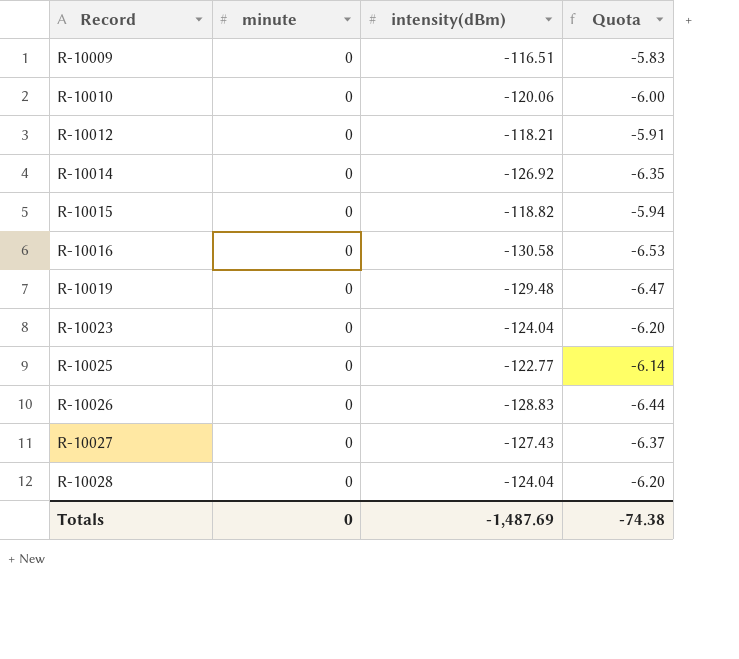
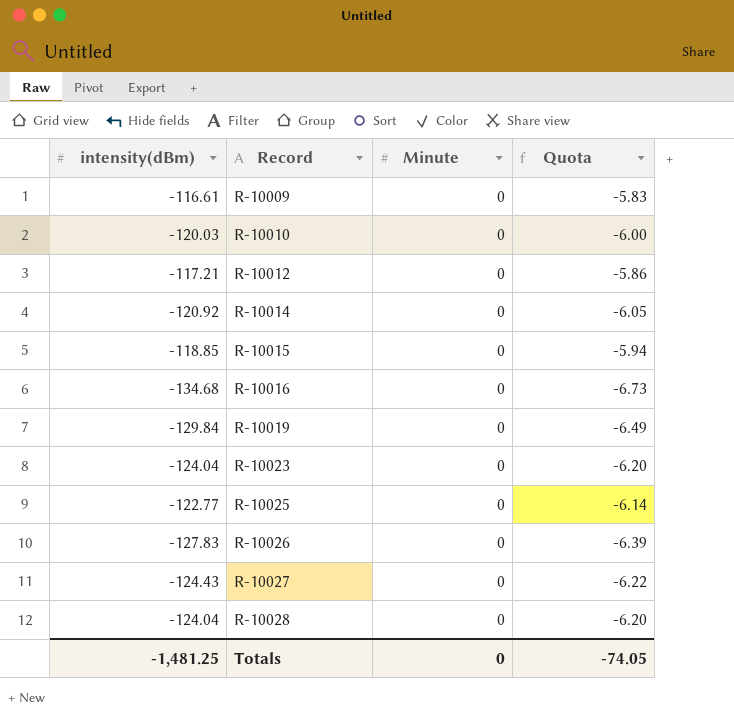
column intensity(dBm) | position: 3 -> 1
column name: minute -> Minute
R-10009 | intensity(dBm): -116.51 -> -116.61
R-10010 | intensity(dBm): -120.06 -> -120.03
R-10012 | intensity(dBm): -118.21 -> -117.21
R-10012 | Quota: -5.91 -> -5.86
R-10014 | intensity(dBm): -126.92 -> -120.92
R-10014 | Quota: -6.35 -> -6.05
R-10015 | intensity(dBm): -118.82 -> -118.85
R-10016 | intensity(dBm): -130.58 -> -134.68
R-10016 | Quota: -6.53 -> -6.73
R-10019 | intensity(dBm): -129.48 -> -129.84
R-10019 | Quota: -6.47 -> -6.49
R-10026 | intensity(dBm): -128.83 -> -127.83
R-10026 | Quota: -6.44 -> -6.39
R-10027 | intensity(dBm): -127.43 -> -124.43
R-10027 | Quota: -6.37 -> -6.22
Totals | intensity(dBm): -1,487.69 -> -1,481.25
Totals | Quota: -74.38 -> -74.05

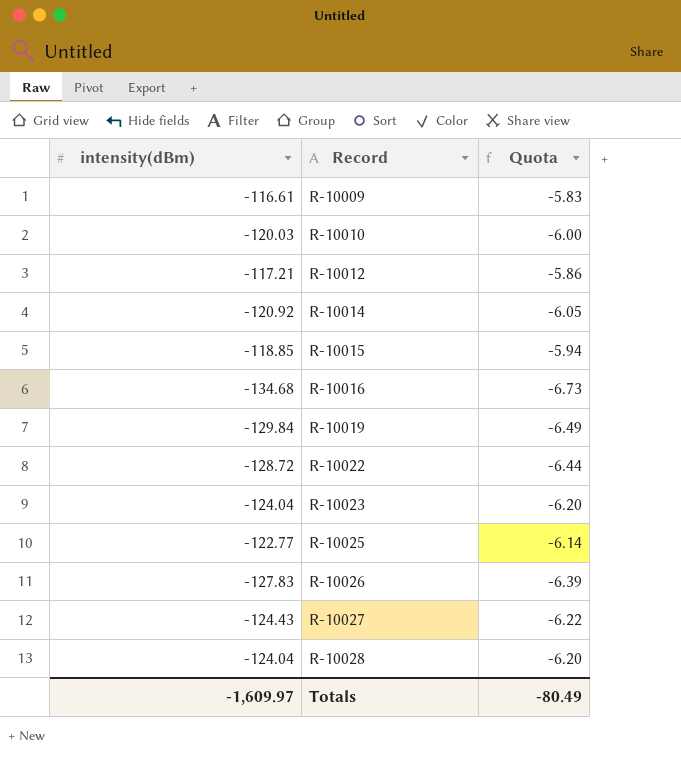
column Minute | position: 3 -> none
row R-10022: none -> -128.72 | -6.44
Totals | intensity(dBm): -1,481.25 -> -1,609.97
Totals | Quota: -74.05 -> -80.49

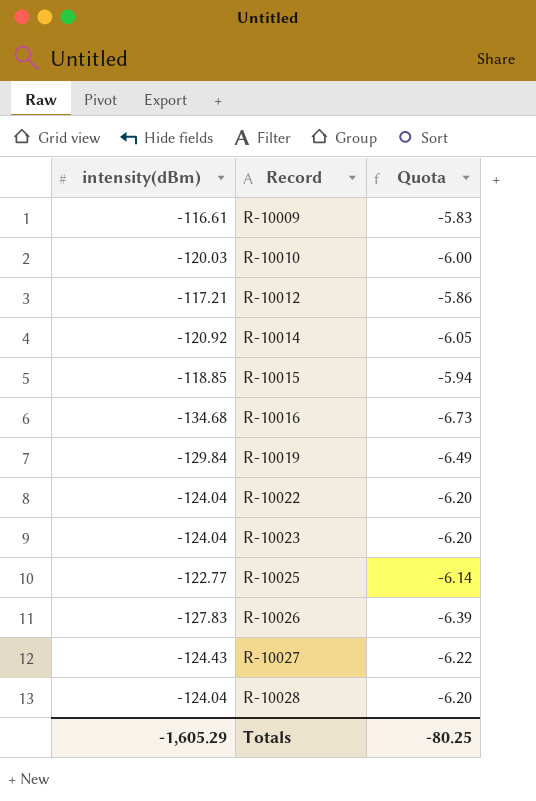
R-10022 | intensity(dBm): -128.72 -> -124.04
R-10022 | Quota: -6.44 -> -6.20
Totals | intensity(dBm): -1,609.97 -> -1,605.29
Totals | Quota: -80.49 -> -80.25

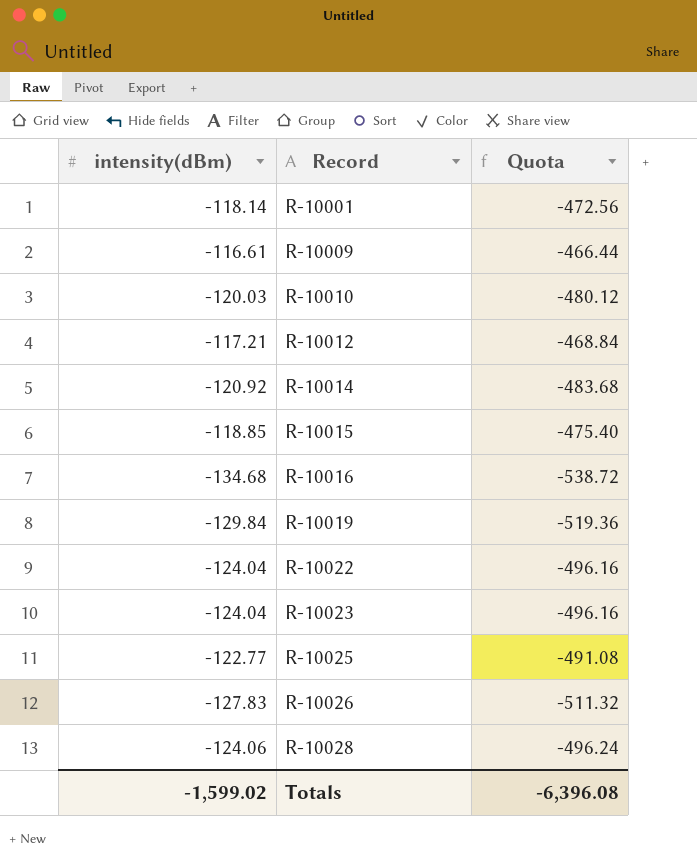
column Quota | formula: [intensity(dBm)] * 0.05 -> [intensity(dBm)] * 4
row R-10027: -124.43 | -6.22 -> none
row R-10001: none -> -118.14 | -472.56
R-10028 | intensity(dBm): -124.04 -> -124.06
Totals | intensity(dBm): -1,605.29 -> -1,599.02
Totals | Quota: -80.25 -> -6,396.08

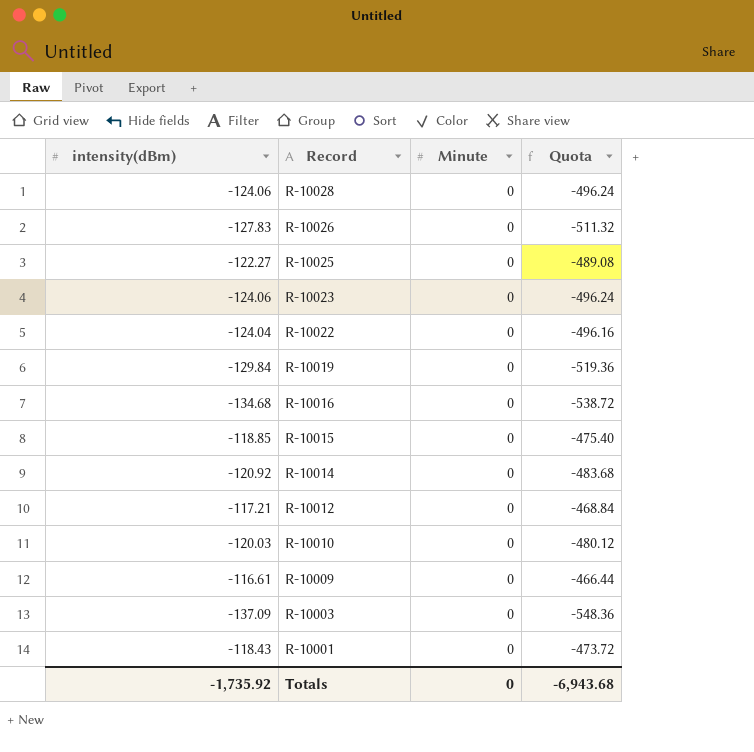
row order: Record ascending -> Record descending
column Minute | position: none -> 3
R-10025 | intensity(dBm): -122.77 -> -122.27
R-10025 | Quota: -491.08 -> -489.08
R-10023 | intensity(dBm): -124.04 -> -124.06
R-10023 | Quota: -496.16 -> -496.24
row R-10003: none -> -137.09 | 0 | -548.36
R-10001 | intensity(dBm): -118.14 -> -118.43
R-10001 | Quota: -472.56 -> -473.72
Totals | intensity(dBm): -1,599.02 -> -1,735.92
Totals | Quota: -6,396.08 -> -6,943.68

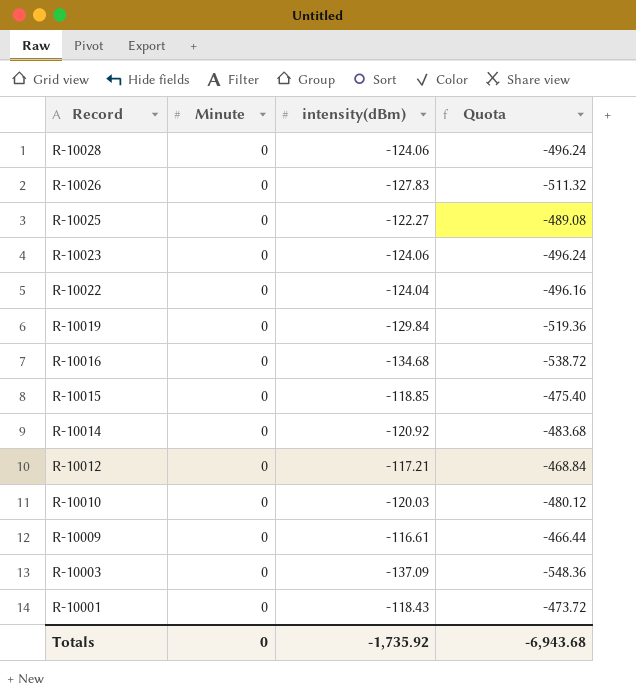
column intensity(dBm) | position: 1 -> 3

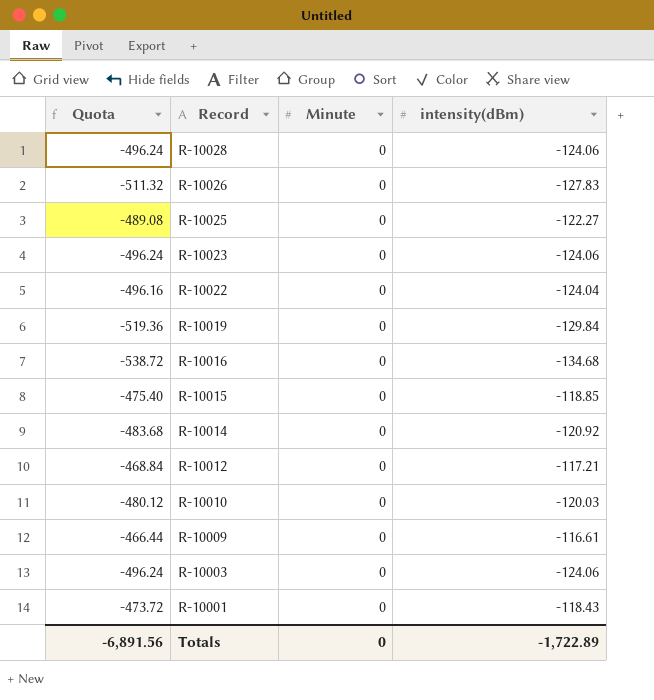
column Quota | position: 4 -> 1
R-10003 | Quota: -548.36 -> -496.24
R-10003 | intensity(dBm): -137.09 -> -124.06
Totals | Quota: -6,943.68 -> -6,891.56
Totals | intensity(dBm): -1,735.92 -> -1,722.89

